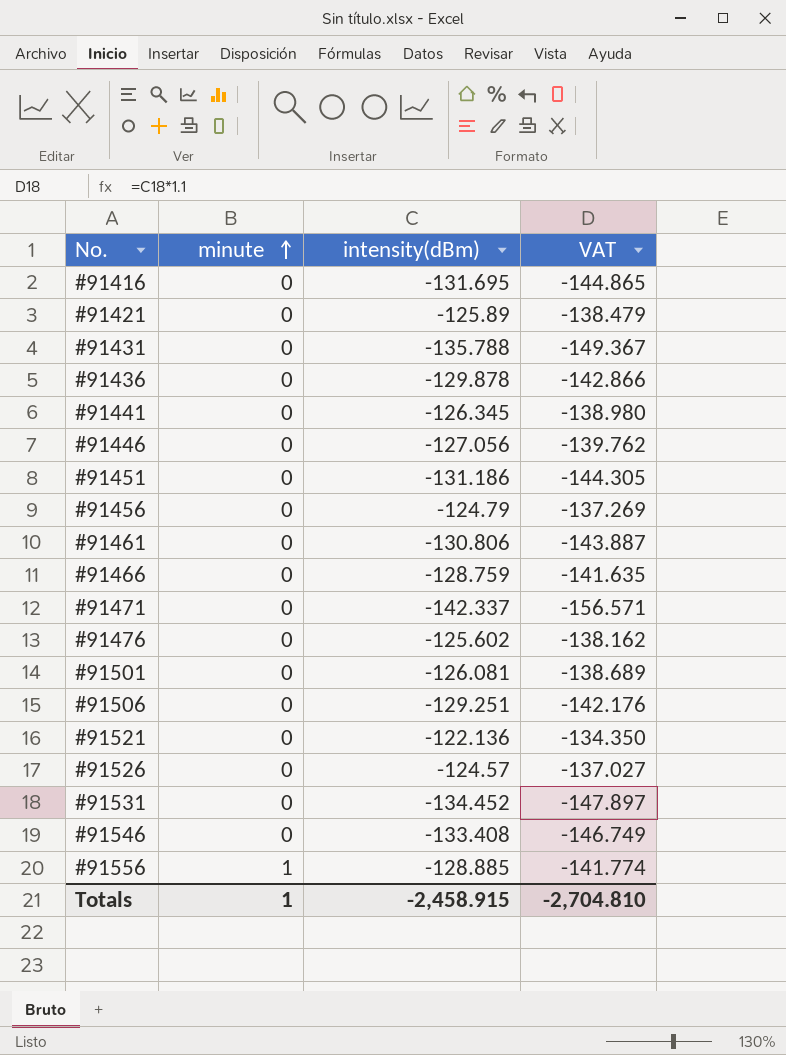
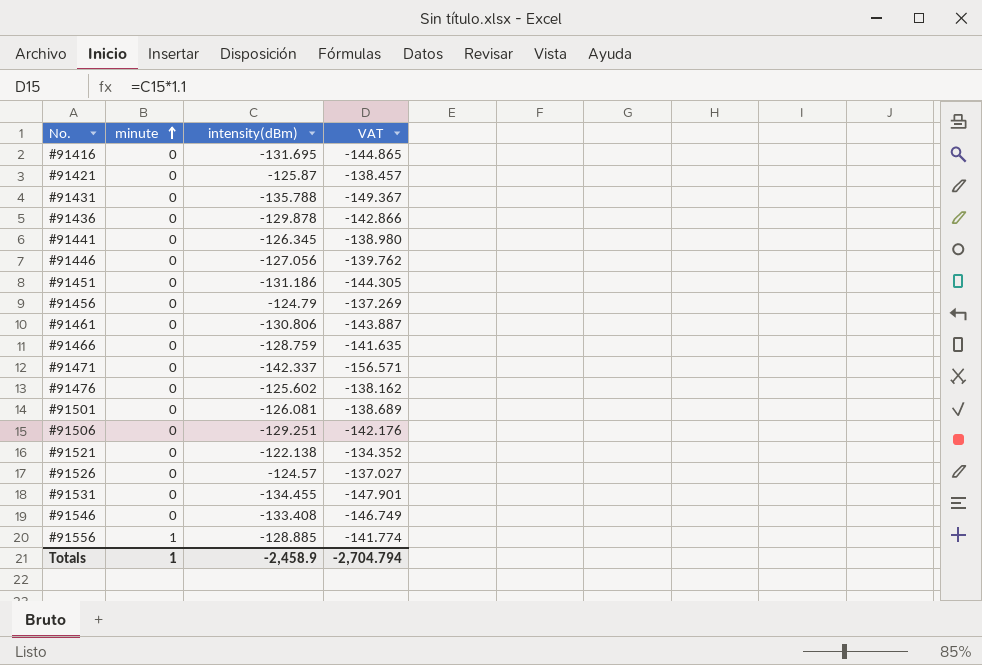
#91421 | intensity(dBm): -125.89 -> -125.87
#91421 | VAT: -138.479 -> -138.457
#91521 | intensity(dBm): -122.136 -> -122.138
#91521 | VAT: -134.350 -> -134.352
#91531 | intensity(dBm): -134.452 -> -134.455
#91531 | VAT: -147.897 -> -147.901
Totals | intensity(dBm): -2,458.915 -> -2,458.9
Totals | VAT: -2,704.810 -> -2,704.794

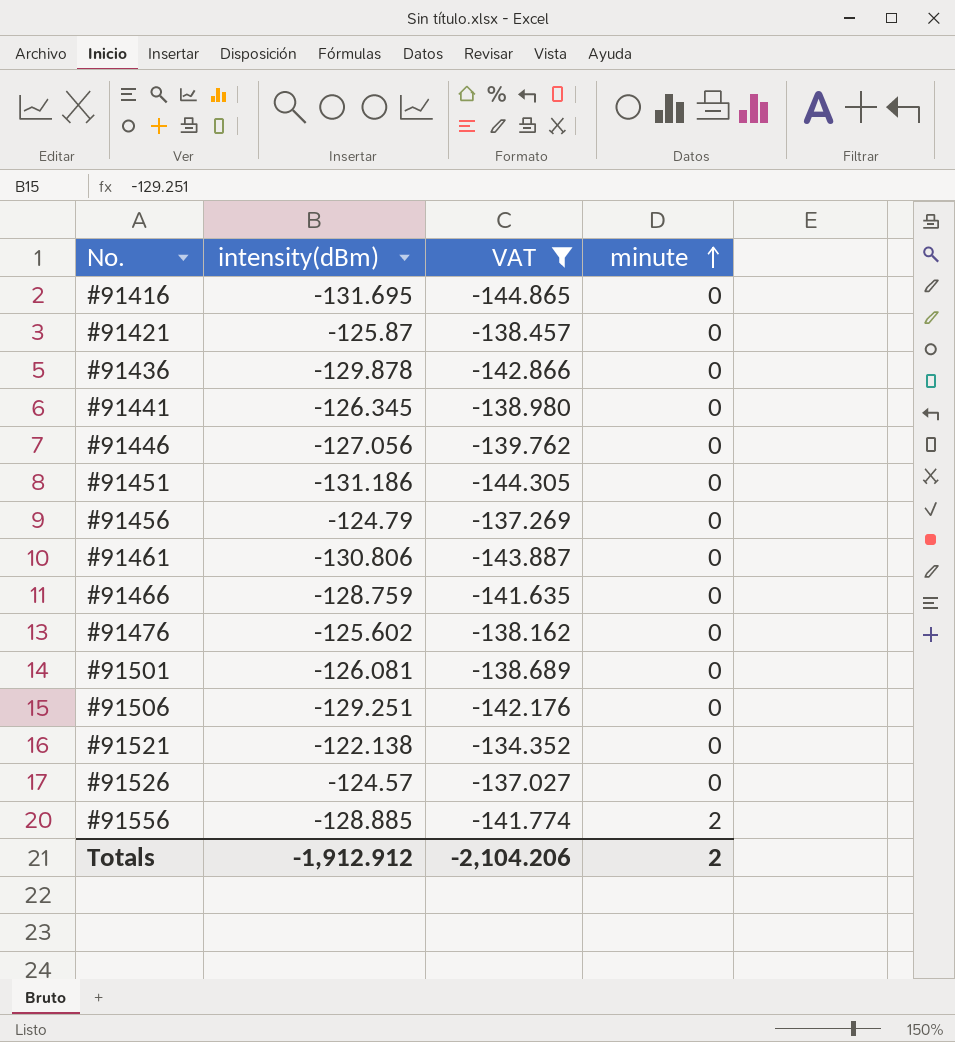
filter: none -> VAT >= -144.865
column minute | position: 2 -> 4
#91556 | minute: 1 -> 2
Totals | intensity(dBm): -2,458.9 -> -1,912.912
Totals | VAT: -2,704.794 -> -2,104.206
Totals | minute: 1 -> 2

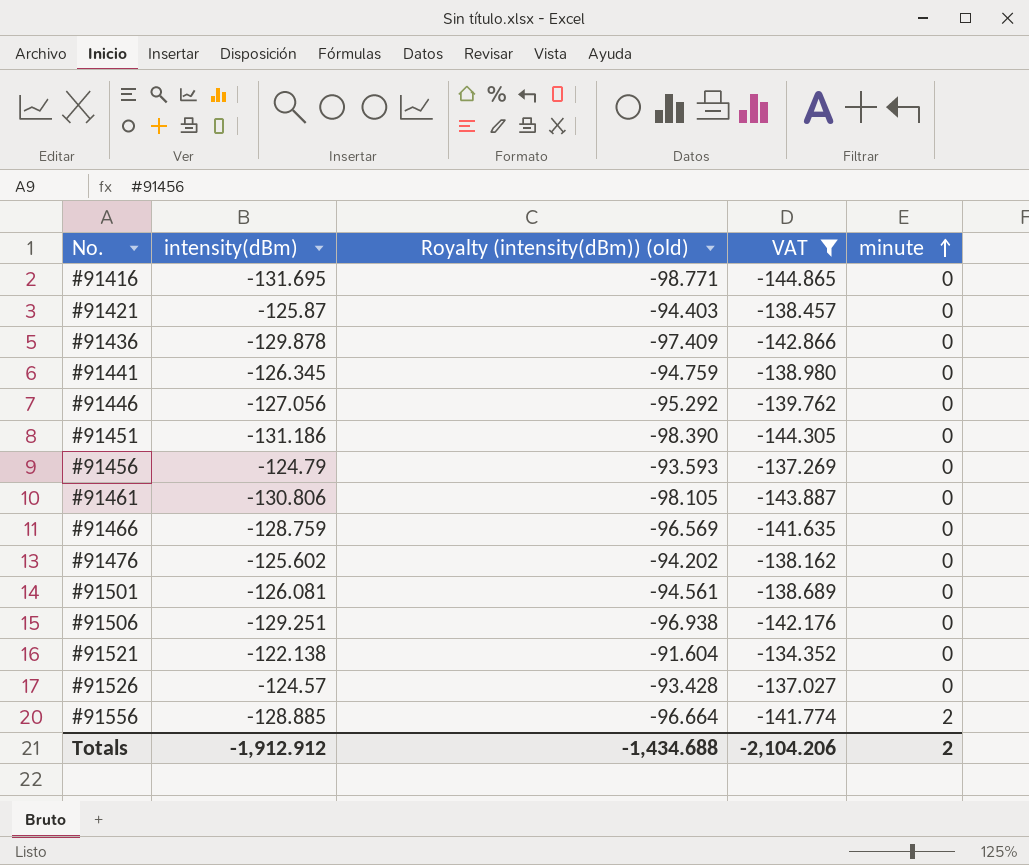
column Royalty (intensity(dBm)) (old) | formula: none -> [intensity(dBm)] * 0.75

